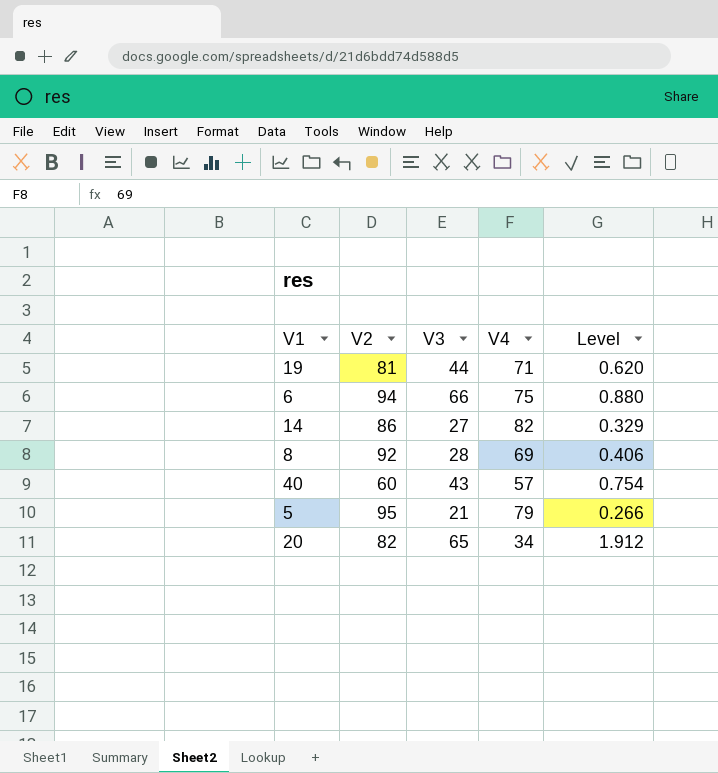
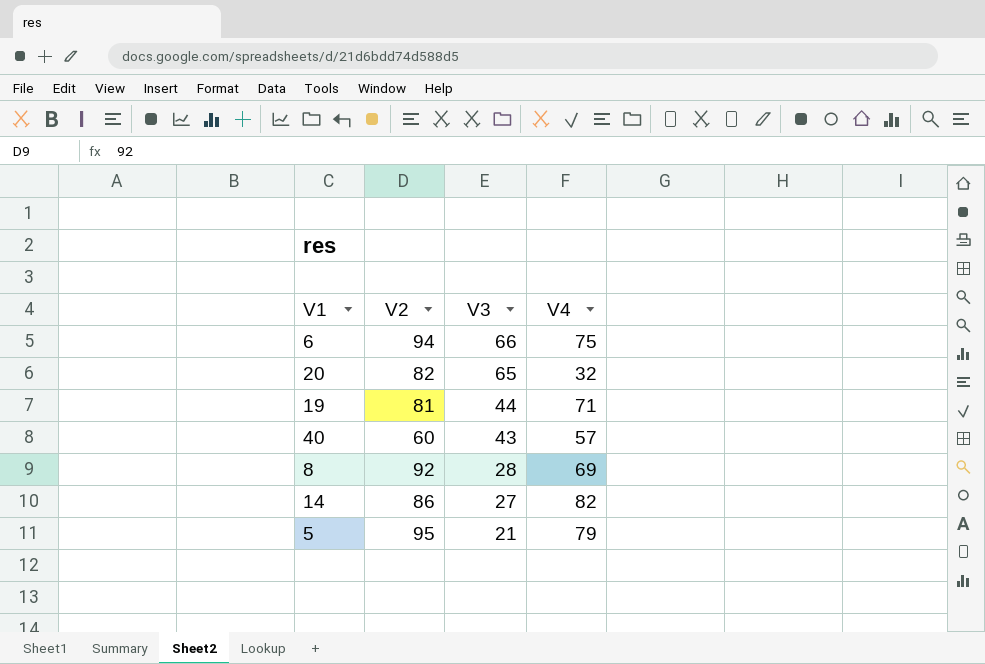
row order: none -> V3 descending
column Level | formula: [V3] / [V4] -> none
20 | V4: 34 -> 32

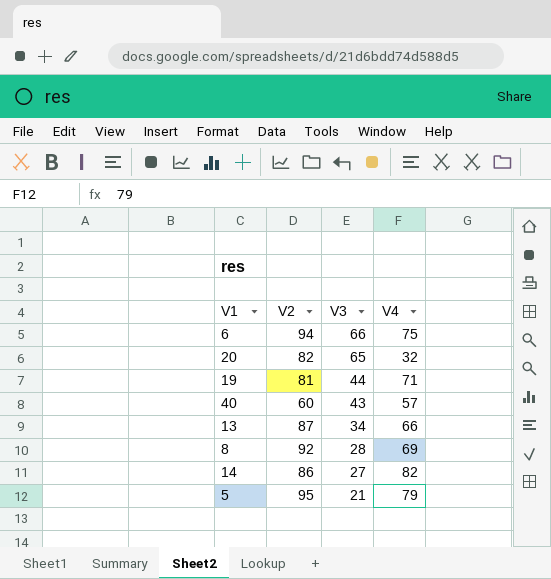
row 13: none -> 87 | 34 | 66

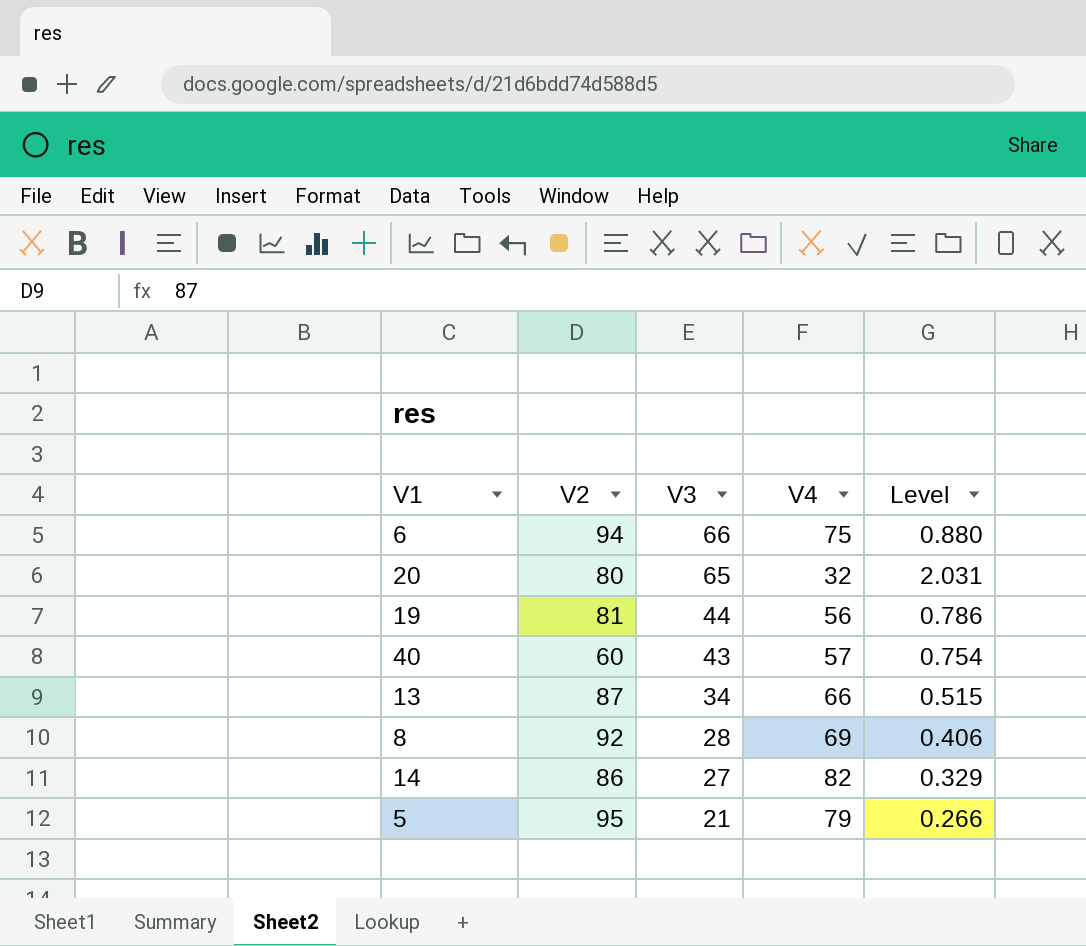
column Level | formula: none -> [V3] / [V4]
20 | V2: 82 -> 80
19 | V4: 71 -> 56

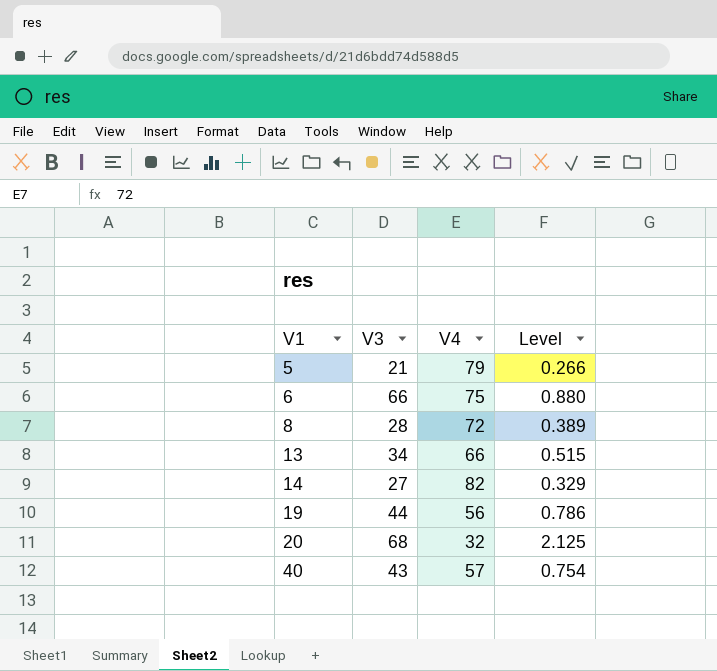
row order: V3 descending -> V1 ascending
column V2 | position: 2 -> none
8 | V4: 69 -> 72
8 | Level: 0.406 -> 0.389
20 | V3: 65 -> 68
20 | Level: 2.031 -> 2.125

